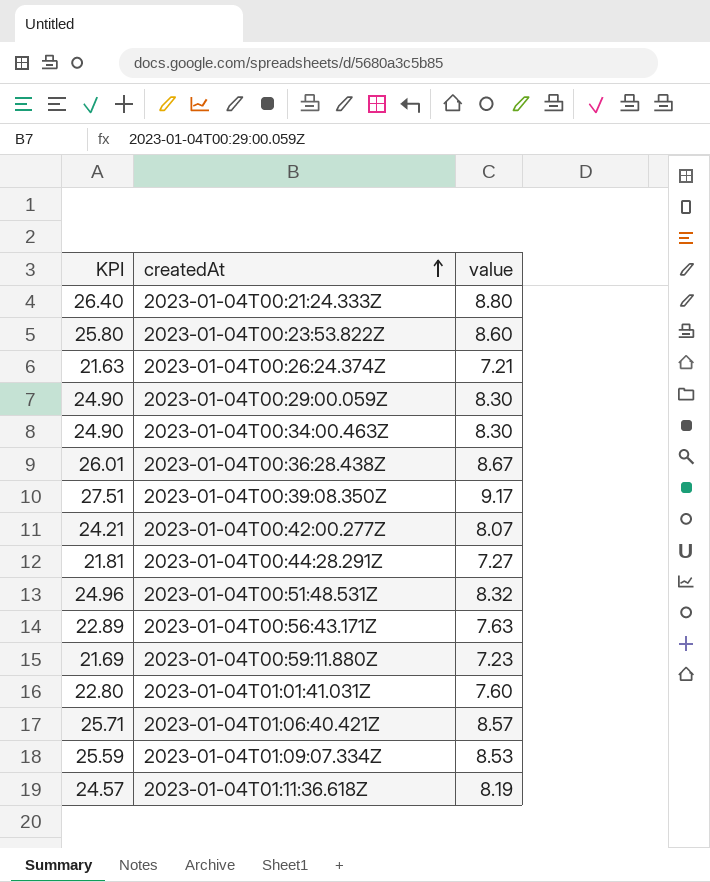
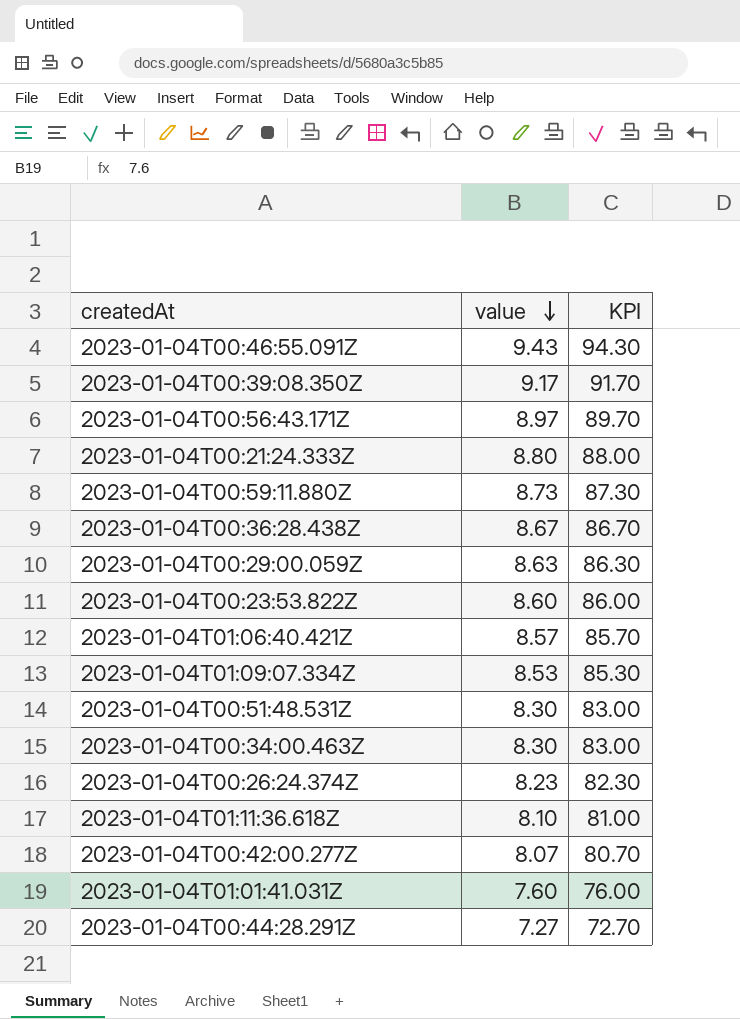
row order: createdAt ascending -> value descending
column KPI | formula: [value] * 3 -> [value] * 10
column KPI | position: 1 -> 3
row 2023-01-04T00:46:55.091Z: none -> 9.43 | 94.30
2023-01-04T00:56:43.171Z | value: 7.63 -> 8.97
2023-01-04T00:59:11.880Z | value: 7.23 -> 8.73
2023-01-04T00:29:00.059Z | value: 8.30 -> 8.63
2023-01-04T00:51:48.531Z | value: 8.32 -> 8.30
2023-01-04T00:26:24.374Z | value: 7.21 -> 8.23
2023-01-04T01:11:36.618Z | value: 8.19 -> 8.10

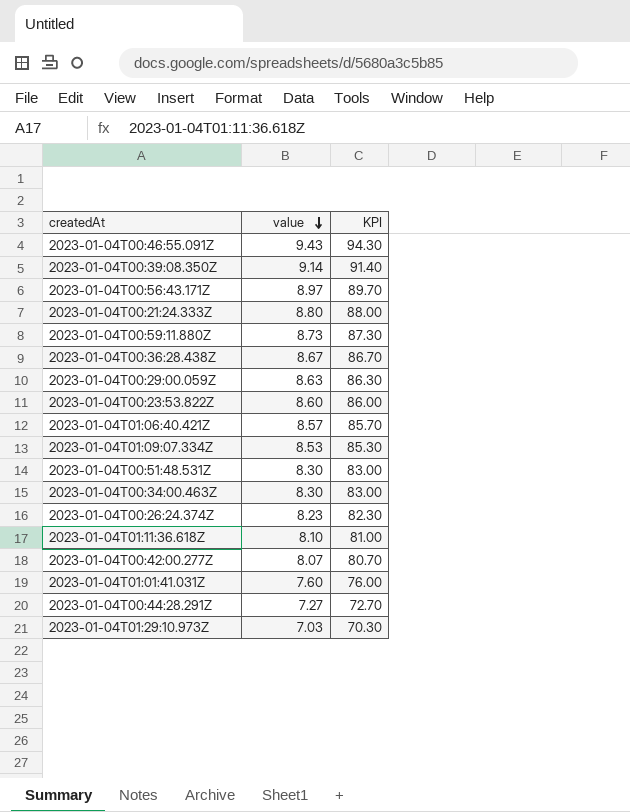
2023-01-04T00:39:08.350Z | value: 9.17 -> 9.14
2023-01-04T00:39:08.350Z | KPI: 91.70 -> 91.40
row 2023-01-04T01:29:10.973Z: none -> 7.03 | 70.30

